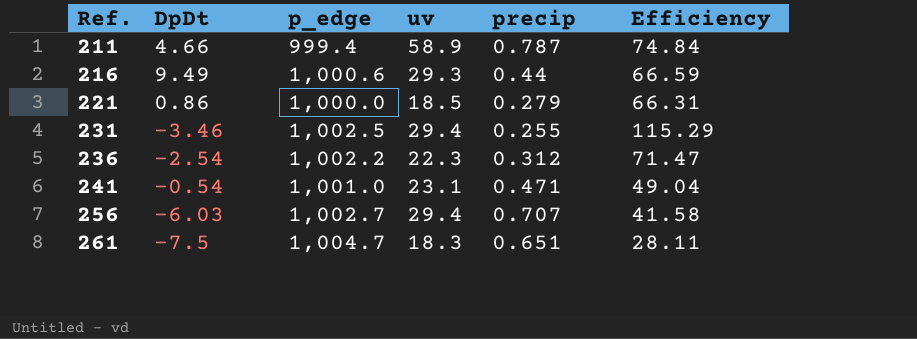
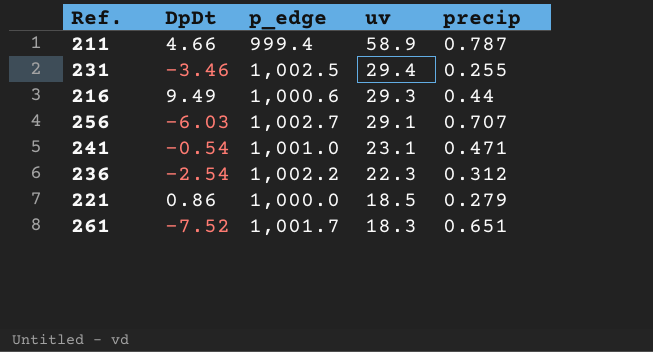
row order: Ref. ascending -> uv descending
column Efficiency | formula: [uv] / [precip] -> none
256 | uv: 29.4 -> 29.1
261 | DpDt: -7.5 -> -7.52
261 | p_edge: 1,004.7 -> 1,001.7

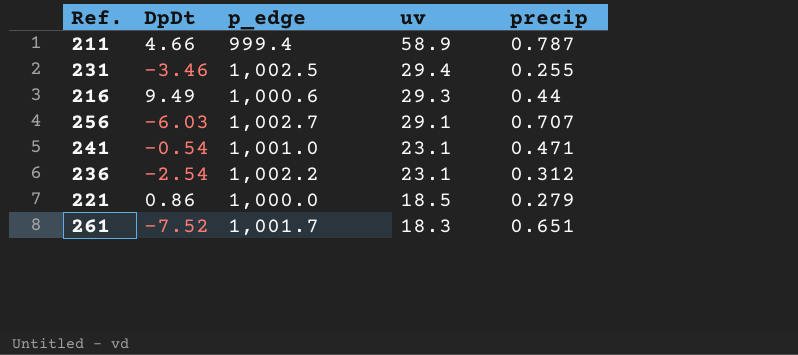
236 | uv: 22.3 -> 23.1

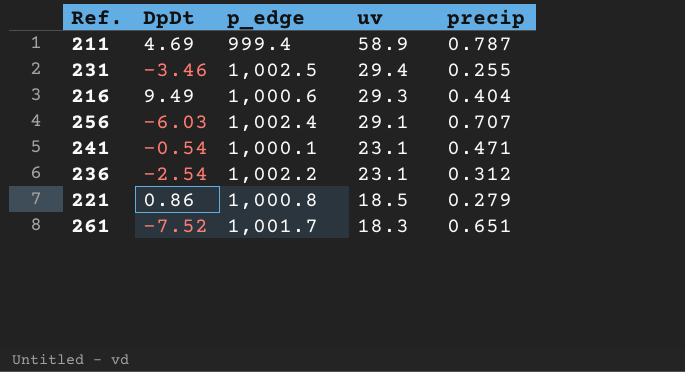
211 | DpDt: 4.66 -> 4.69
216 | precip: 0.44 -> 0.404
256 | p_edge: 1,002.7 -> 1,002.4
241 | p_edge: 1,001.0 -> 1,000.1
221 | p_edge: 1,000.0 -> 1,000.8

